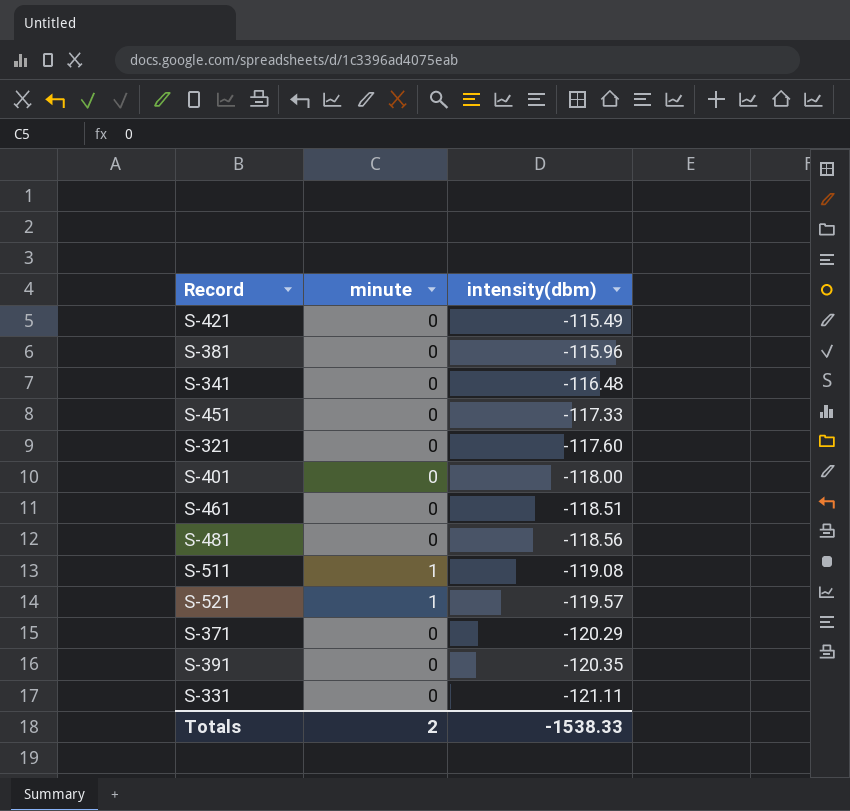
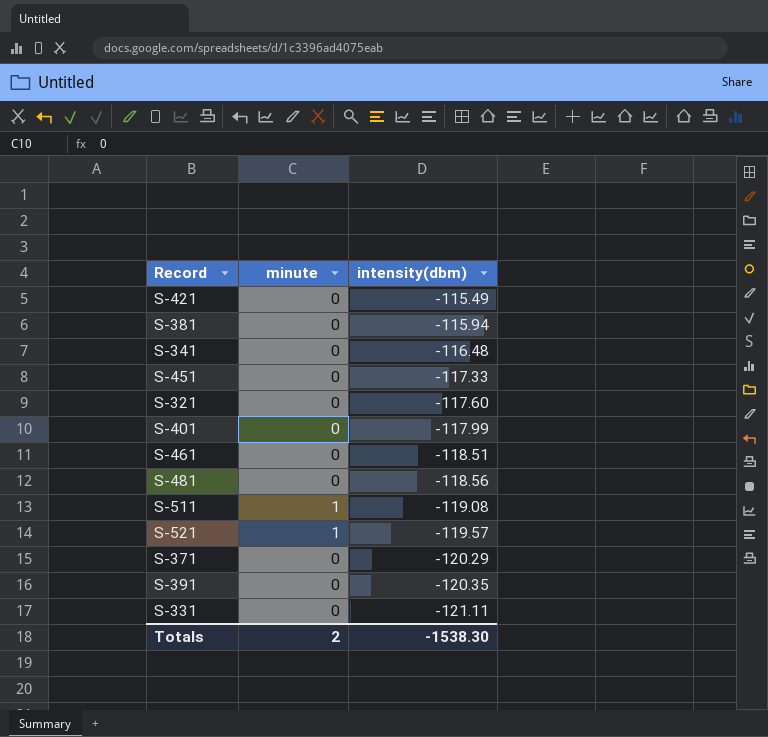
S-381 | intensity(dbm): -115.96 -> -115.94
S-401 | intensity(dbm): -118.00 -> -117.99
Totals | intensity(dbm): -1538.33 -> -1538.30

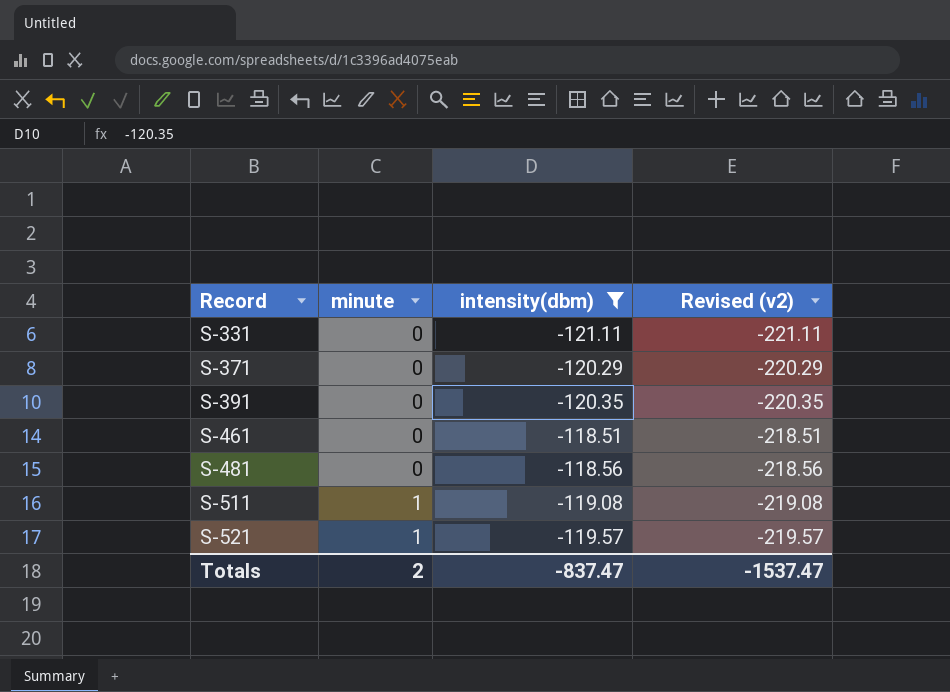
filter: none -> intensity(dbm) <= -118.51
row order: intensity(dbm) descending -> Record ascending
column Revised (v2) | formula: none -> [intensity(dbm)] - 100
Totals | intensity(dbm): -1538.30 -> -837.47

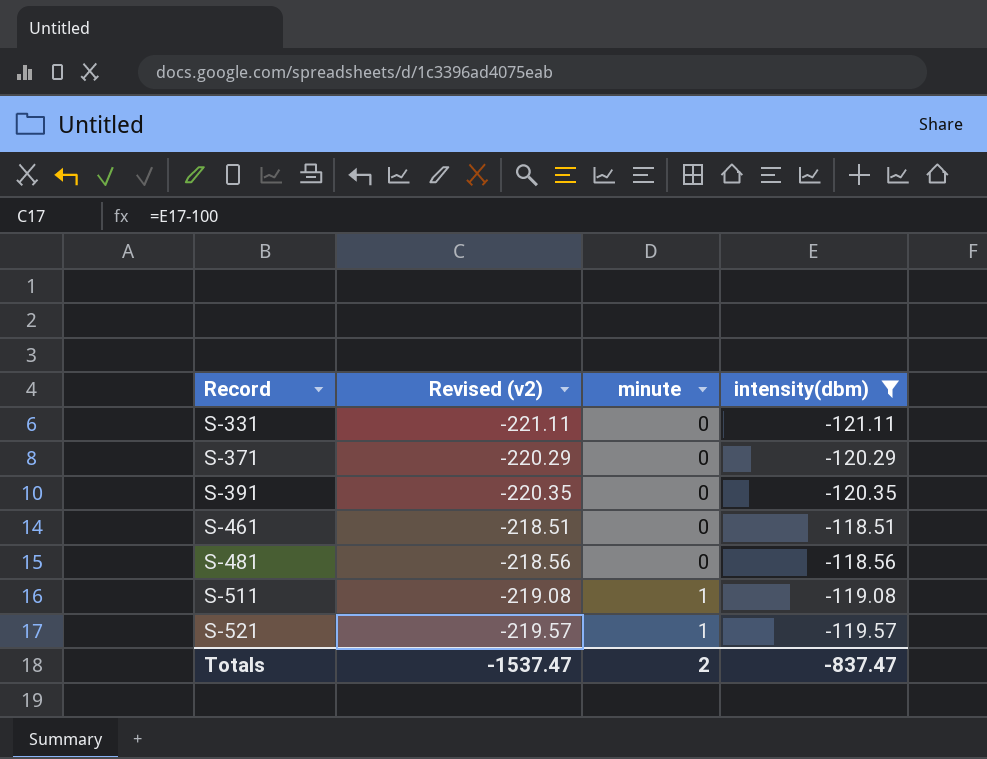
column Revised (v2) | position: 4 -> 2

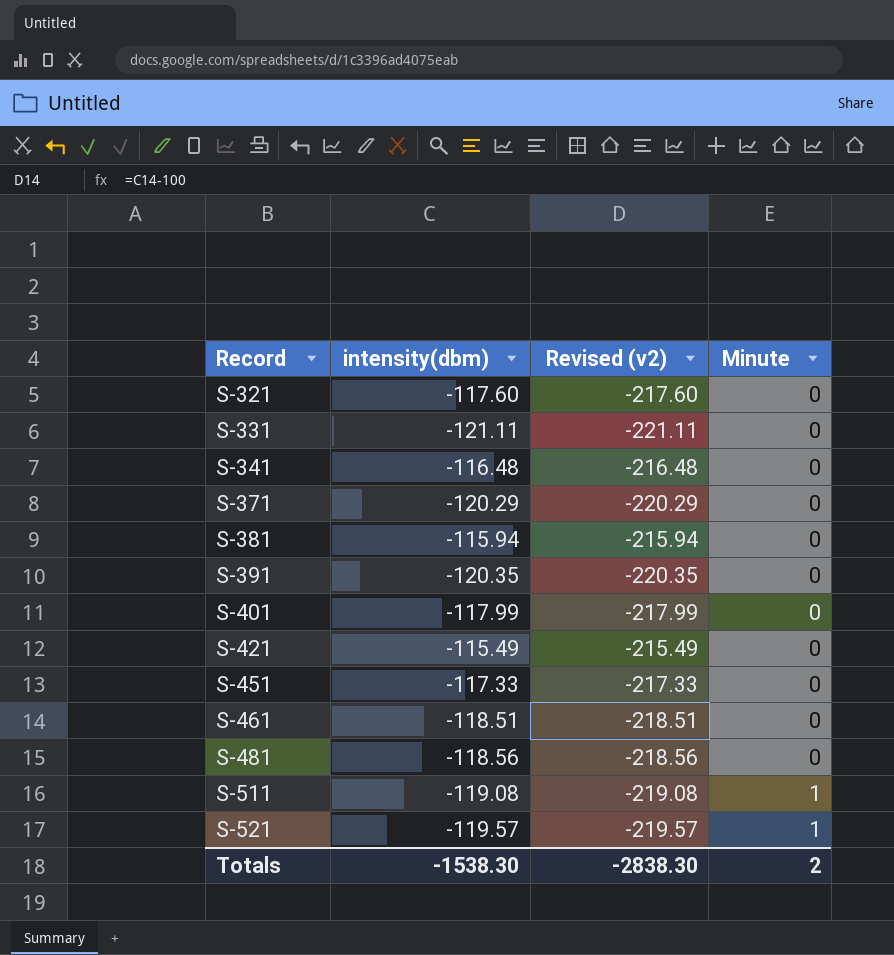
filter: intensity(dbm) <= -118.51 -> none
column intensity(dbm) | position: 4 -> 2
column name: minute -> Minute
Totals | intensity(dbm): -837.47 -> -1538.30
Totals | Revised (v2): -1537.47 -> -2838.30

